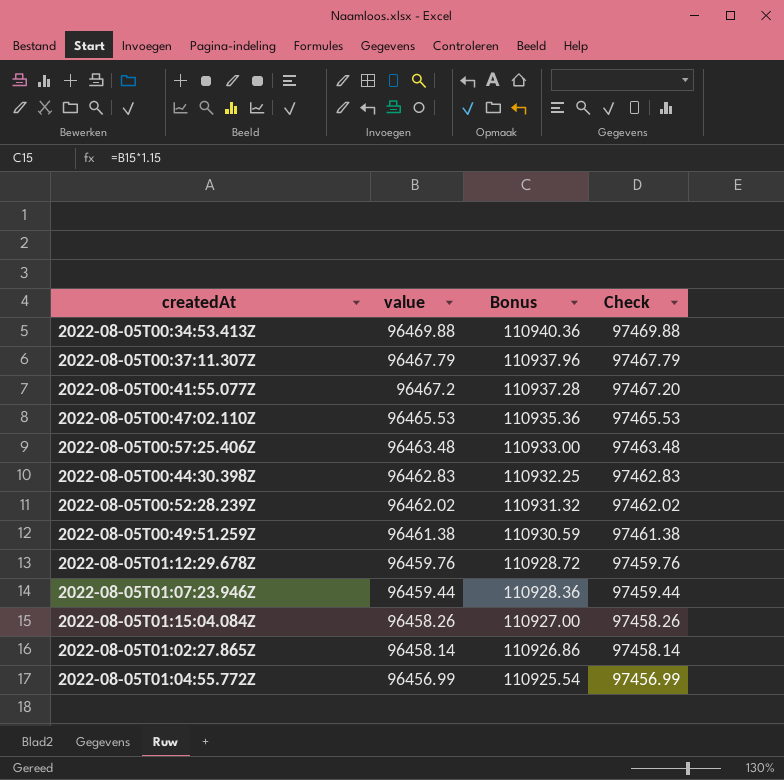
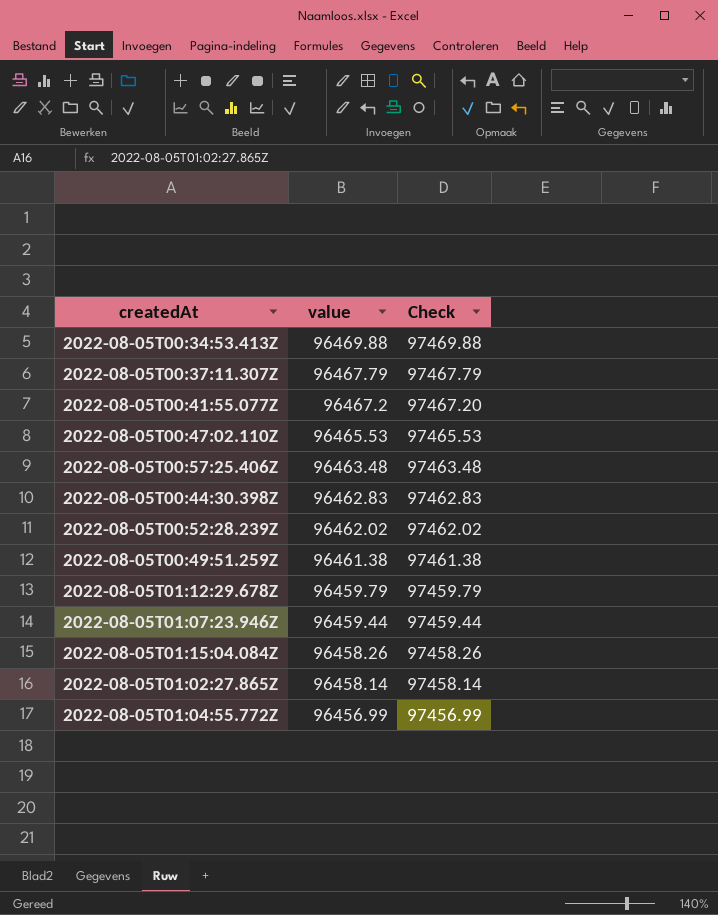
column Bonus | formula: [value] * 1.15 -> none
2022-08-05T01:12:29.678Z | value: 96459.76 -> 96459.79
2022-08-05T01:12:29.678Z | Check: 97459.76 -> 97459.79

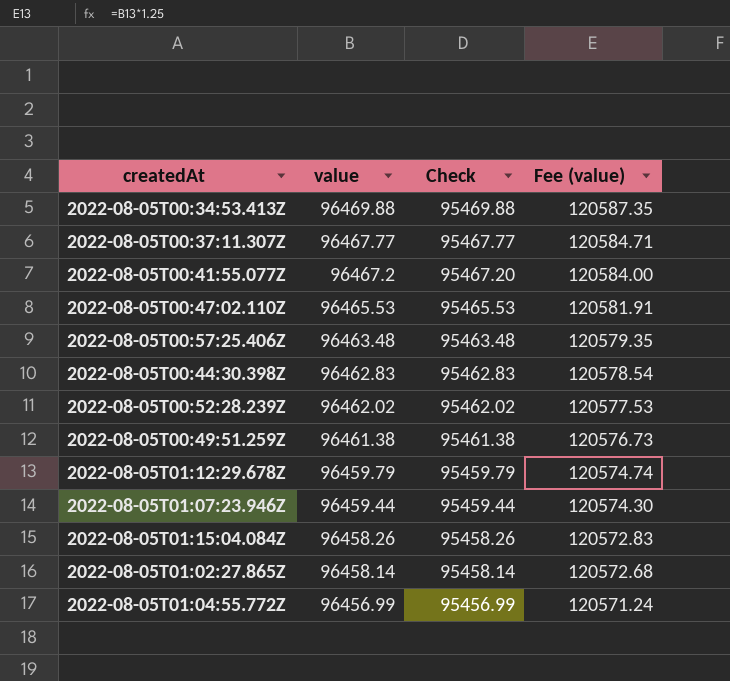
column Check | formula: [value] + 1000 -> [value] - 1000
column Fee (value) | formula: none -> [value] * 1.25
2022-08-05T00:37:11.307Z | value: 96467.79 -> 96467.77

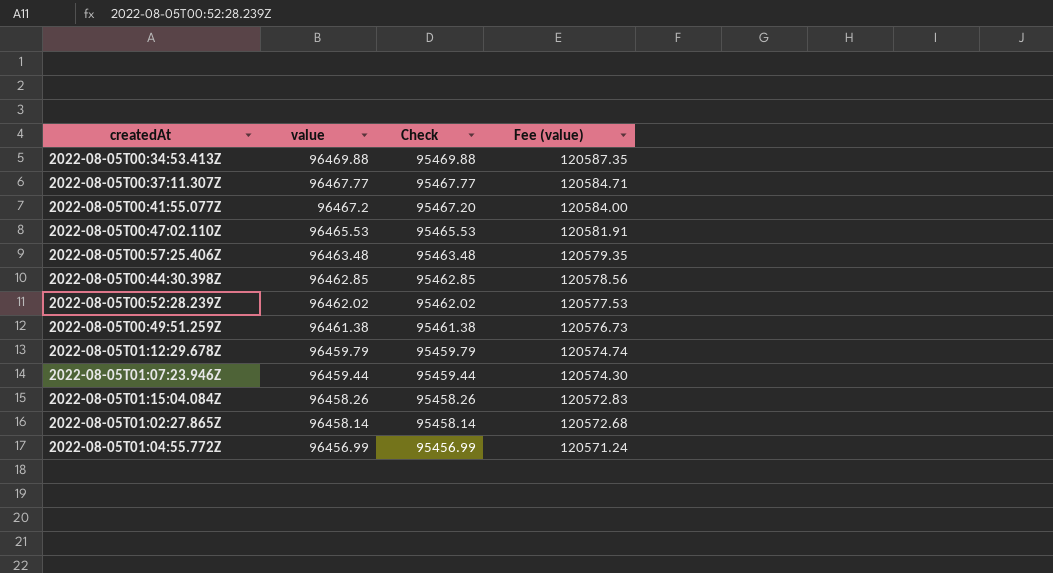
2022-08-05T00:44:30.398Z | value: 96462.83 -> 96462.85
2022-08-05T00:44:30.398Z | Check: 95462.83 -> 95462.85
2022-08-05T00:44:30.398Z | Fee (value): 120578.54 -> 120578.56

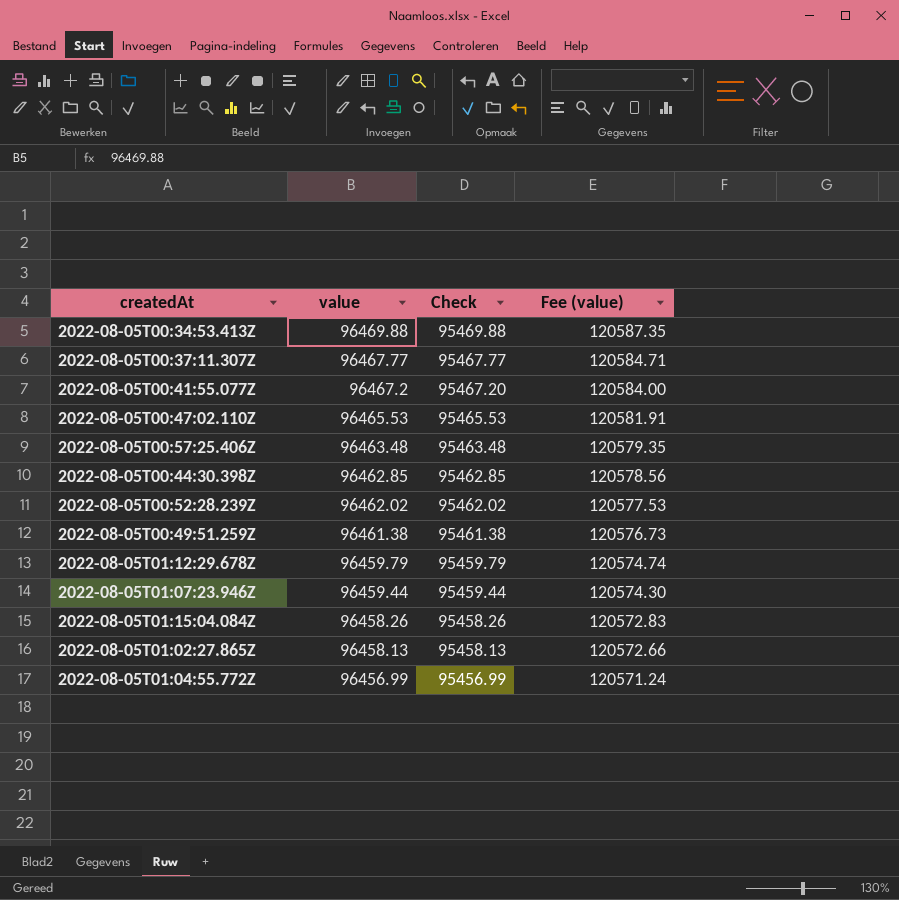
2022-08-05T01:02:27.865Z | value: 96458.14 -> 96458.13
2022-08-05T01:02:27.865Z | Check: 95458.14 -> 95458.13
2022-08-05T01:02:27.865Z | Fee (value): 120572.68 -> 120572.66

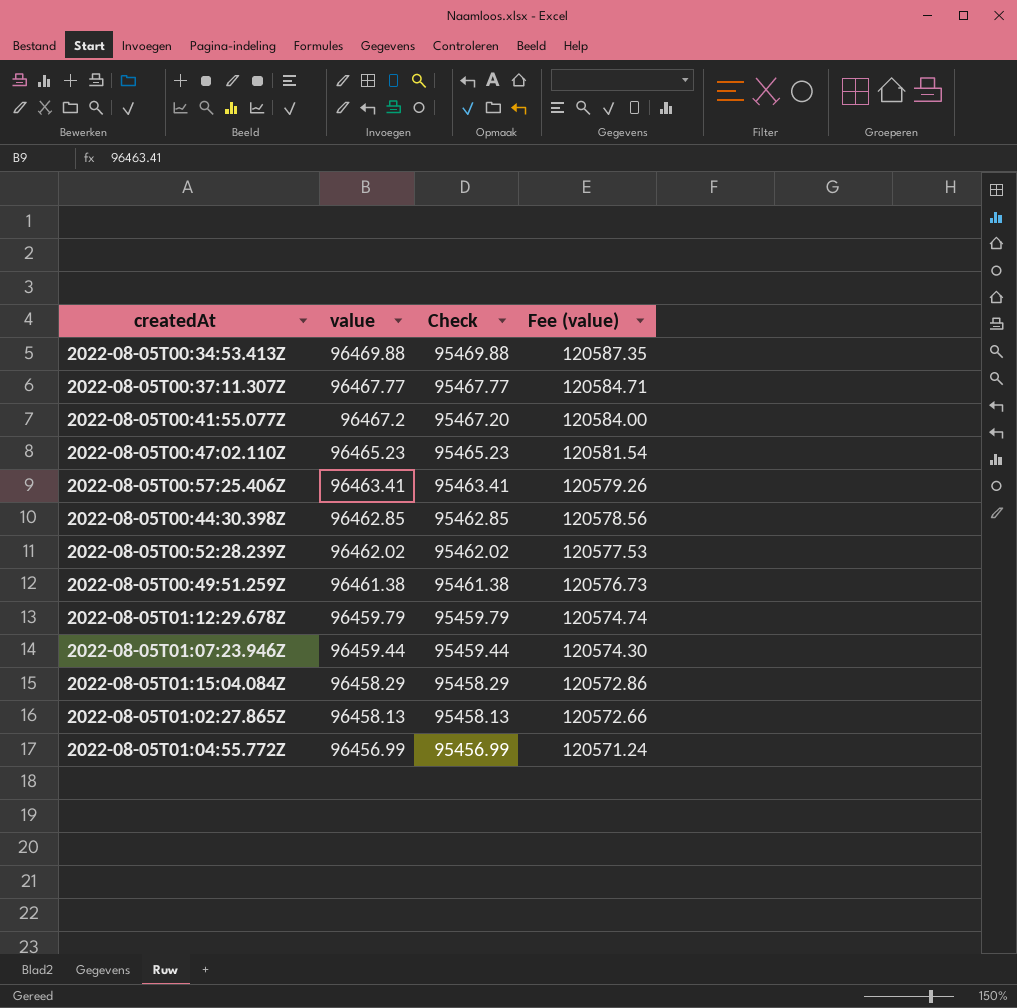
2022-08-05T00:47:02.110Z | value: 96465.53 -> 96465.23
2022-08-05T00:47:02.110Z | Check: 95465.53 -> 95465.23
2022-08-05T00:47:02.110Z | Fee (value): 120581.91 -> 120581.54
2022-08-05T00:57:25.406Z | value: 96463.48 -> 96463.41
2022-08-05T00:57:25.406Z | Check: 95463.48 -> 95463.41
2022-08-05T00:57:25.406Z | Fee (value): 120579.35 -> 120579.26
2022-08-05T01:15:04.084Z | value: 96458.26 -> 96458.29
2022-08-05T01:15:04.084Z | Check: 95458.26 -> 95458.29
2022-08-05T01:15:04.084Z | Fee (value): 120572.83 -> 120572.86

